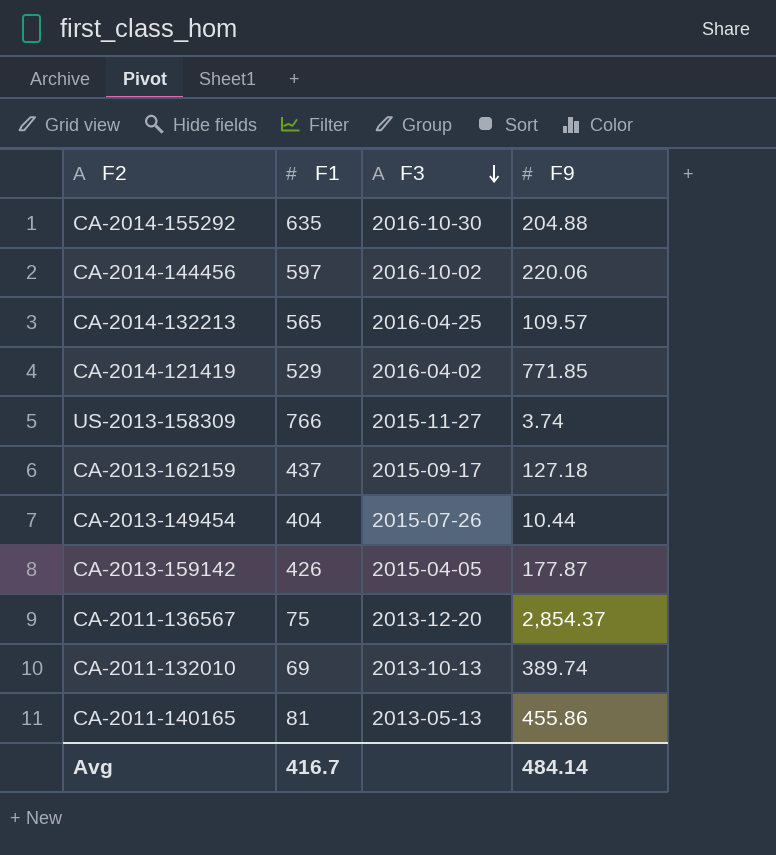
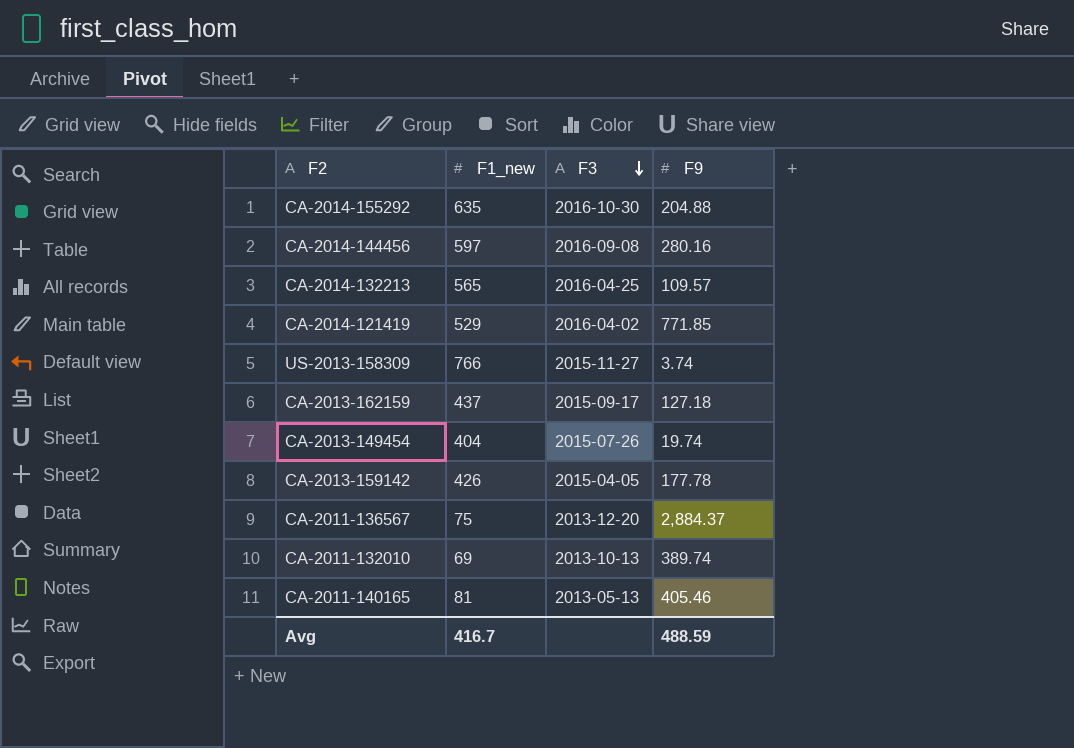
column name: F1 -> F1_new
CA-2014-144456 | F3: 2016-10-02 -> 2016-09-08
CA-2014-144456 | F9: 220.06 -> 280.16
CA-2013-149454 | F9: 10.44 -> 19.74
CA-2013-159142 | F9: 177.87 -> 177.78
CA-2011-136567 | F9: 2,854.37 -> 2,884.37
CA-2011-140165 | F9: 455.86 -> 405.46
Avg | F9: 484.14 -> 488.59

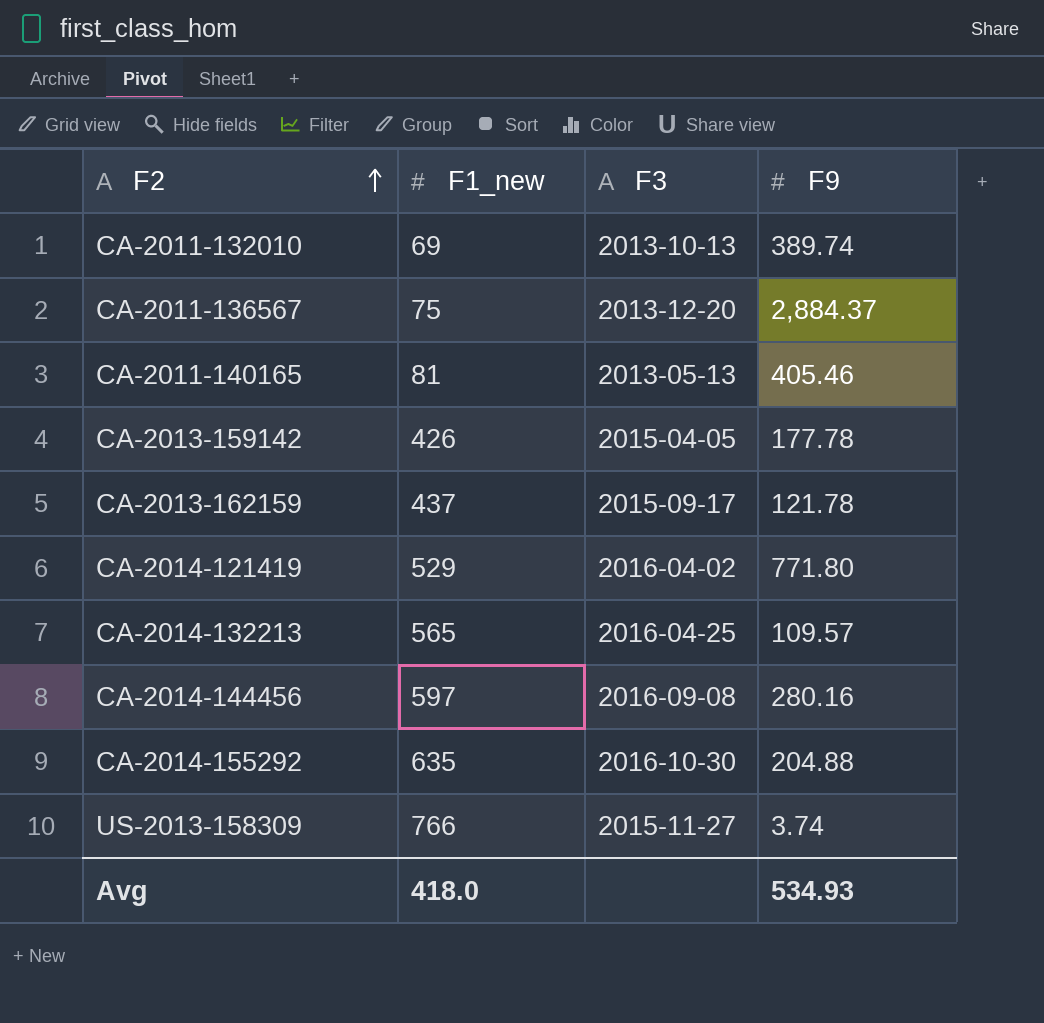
row order: F3 descending -> F2 ascending
row CA-2013-149454: 404 | 2015-07-26 | 19.74 -> none
CA-2013-162159 | F9: 127.18 -> 121.78
CA-2014-121419 | F9: 771.85 -> 771.80
Avg | F1_new: 416.7 -> 418.0
Avg | F9: 488.59 -> 534.93

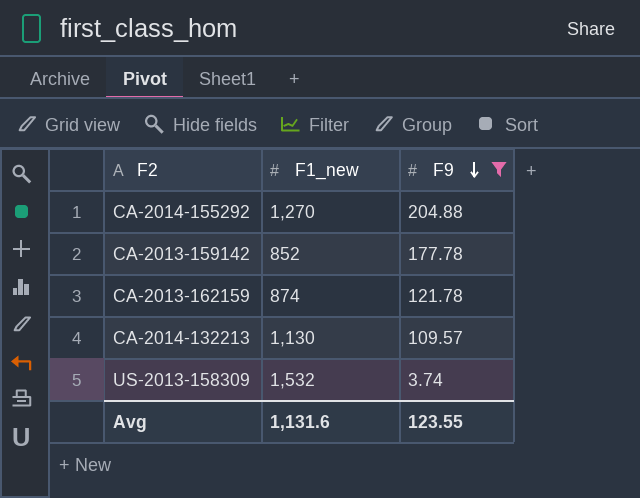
filter: none -> F9 <= 204.88
row order: F2 ascending -> F9 descending
column F3 | position: 3 -> none
CA-2014-155292 | F1_new: 635 -> 1,270
CA-2013-159142 | F1_new: 426 -> 852
CA-2013-162159 | F1_new: 437 -> 874
CA-2014-132213 | F1_new: 565 -> 1,130
US-2013-158309 | F1_new: 766 -> 1,532
Avg | F1_new: 418.0 -> 1,131.6
Avg | F9: 534.93 -> 123.55

